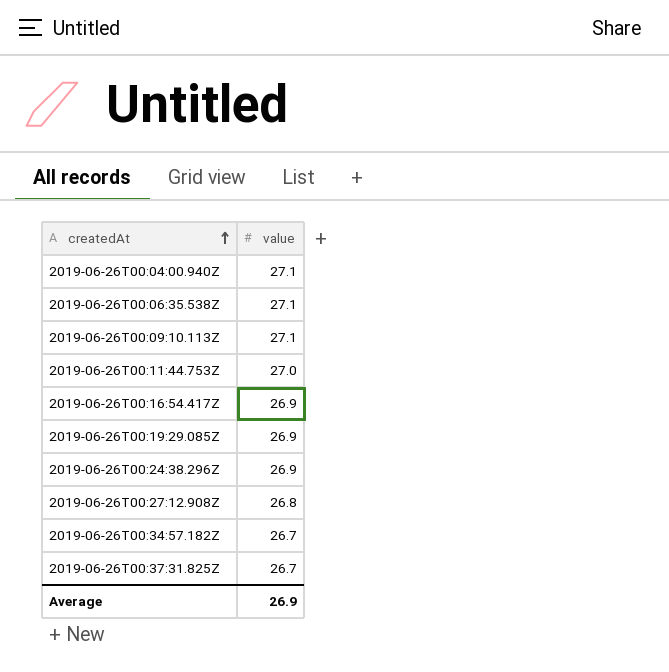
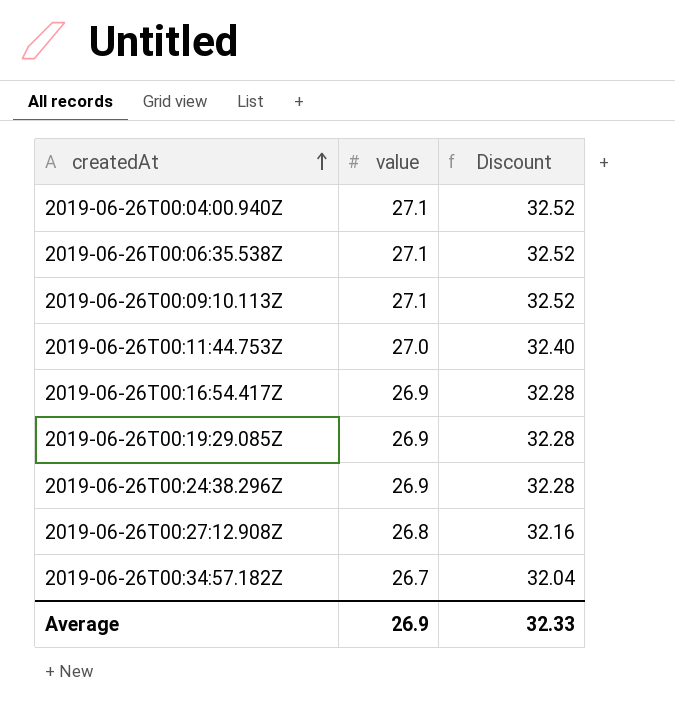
column Discount | formula: none -> [value] * 1.2
row 2019-06-26T00:37:31.825Z: 26.7 -> none

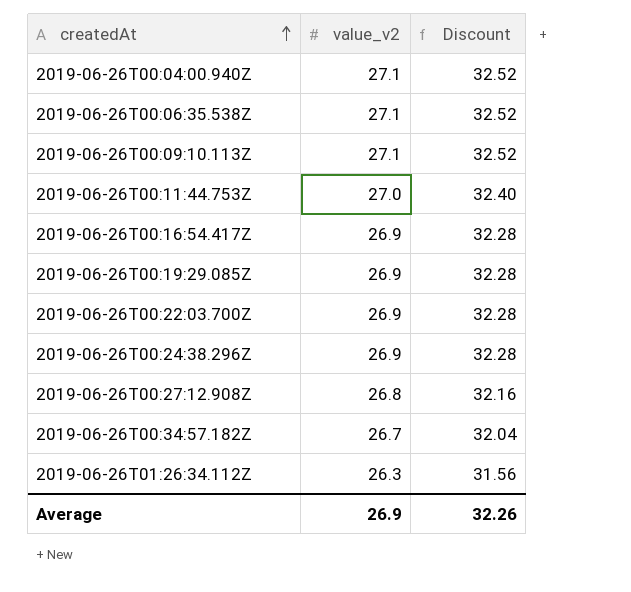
column name: value -> value_v2
row 2019-06-26T00:22:03.700Z: none -> 26.9 | 32.28
row 2019-06-26T01:26:34.112Z: none -> 26.3 | 31.56
Average | Discount: 32.33 -> 32.26

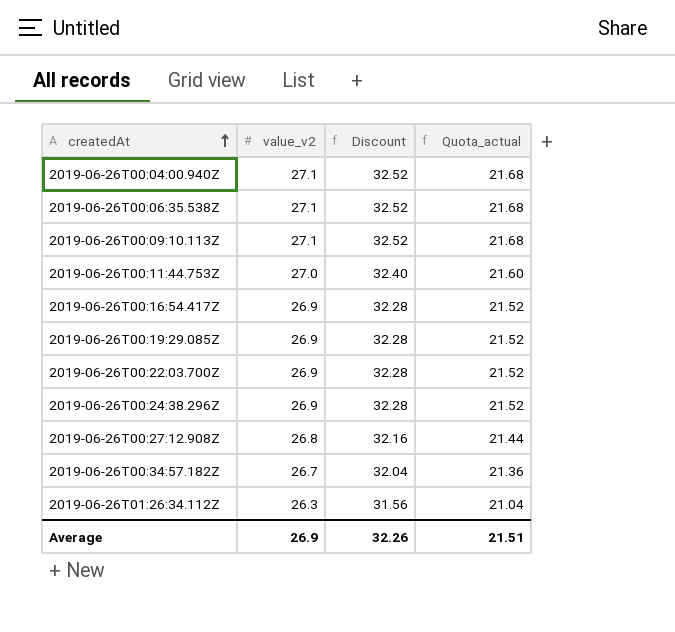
column Quota_actual | formula: none -> [value_v2] * 0.8

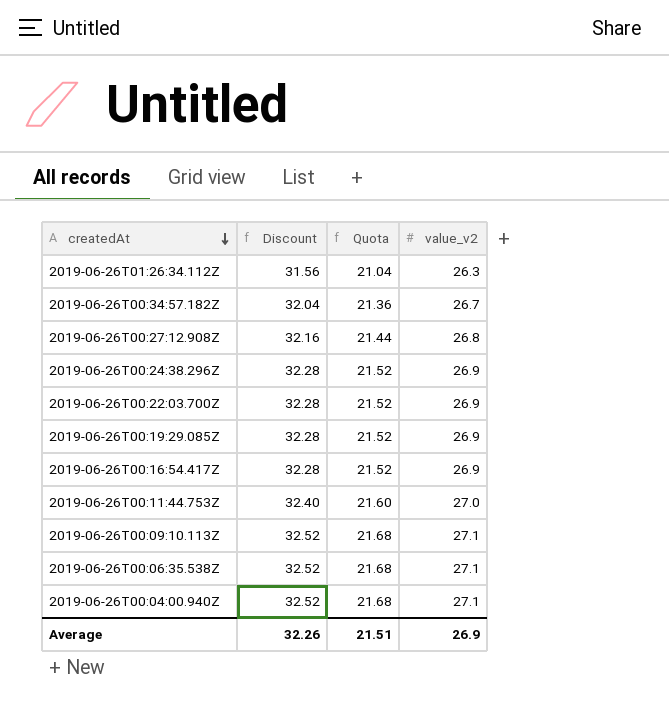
row order: createdAt ascending -> createdAt descending
column name: Quota_actual -> Quota
column value_v2 | position: 2 -> 4

